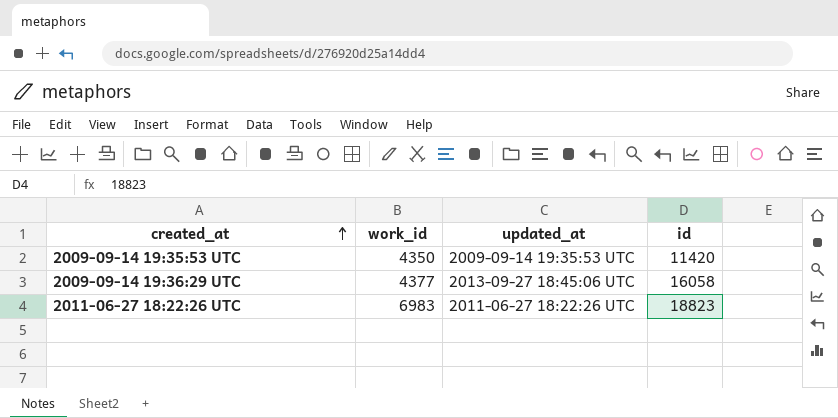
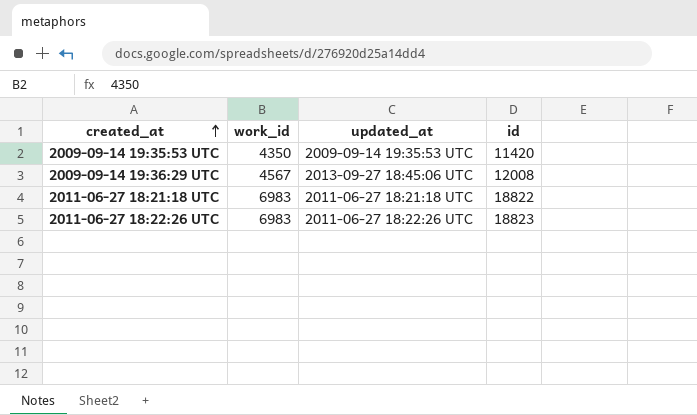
2009-09-14 19:36:29 UTC | work_id: 4377 -> 4567
2009-09-14 19:36:29 UTC | id: 16058 -> 12008
row 2011-06-27 18:21:18 UTC: none -> 6983 | 2011-06-27 18:21:18 UTC | 18822

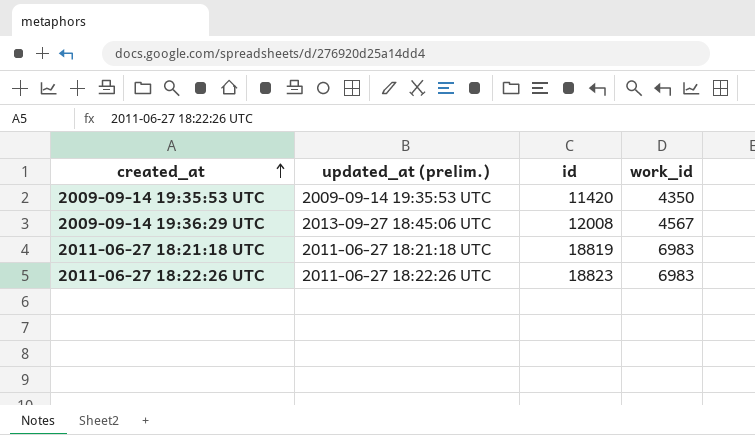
column name: updated_at -> updated_at (prelim.)
column work_id | position: 2 -> 4
2011-06-27 18:21:18 UTC | id: 18822 -> 18819

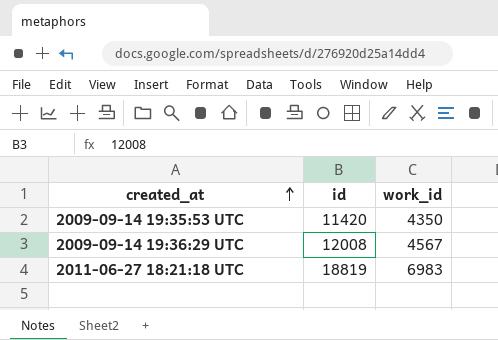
column updated_at (prelim.) | position: 2 -> none
row 2011-06-27 18:22:26 UTC: 2011-06-27 18:22:26 UTC | 18823 | 6983 -> none

